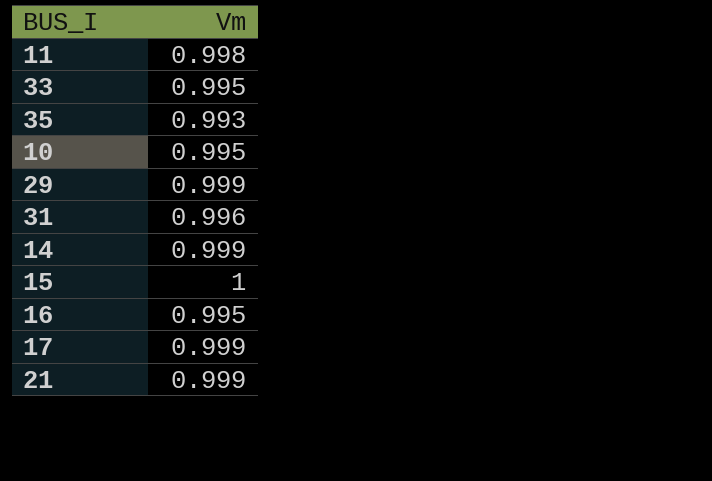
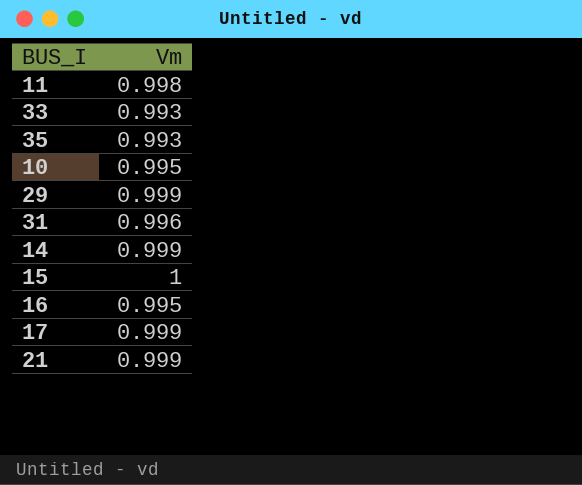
33 | Vm: 0.995 -> 0.993

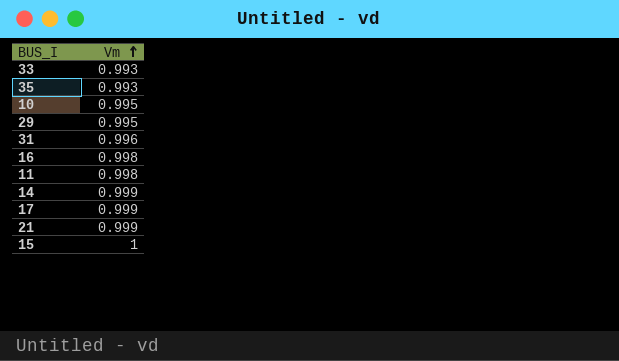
row order: none -> Vm ascending
29 | Vm: 0.999 -> 0.995
16 | Vm: 0.995 -> 0.998

